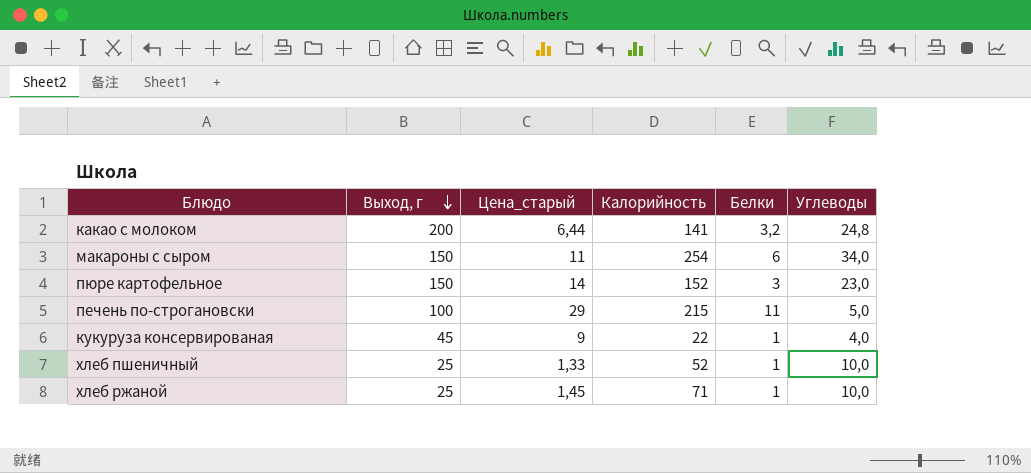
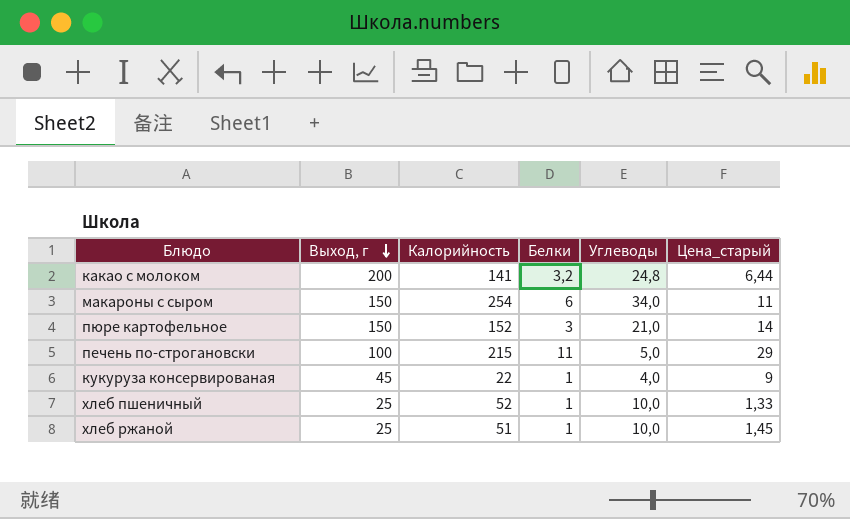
column Цена_старый | position: 3 -> 6
пюре картофельное | Углеводы: 23,0 -> 21,0
хлеб ржаной | Калорийность: 71 -> 51

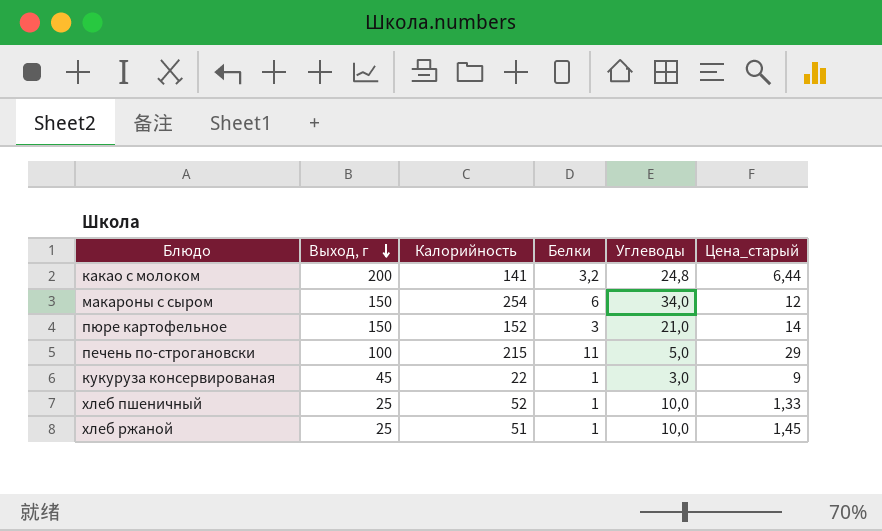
макароны с сыром | Цена_старый: 11 -> 12
кукуруза консервированая | Углеводы: 4,0 -> 3,0

